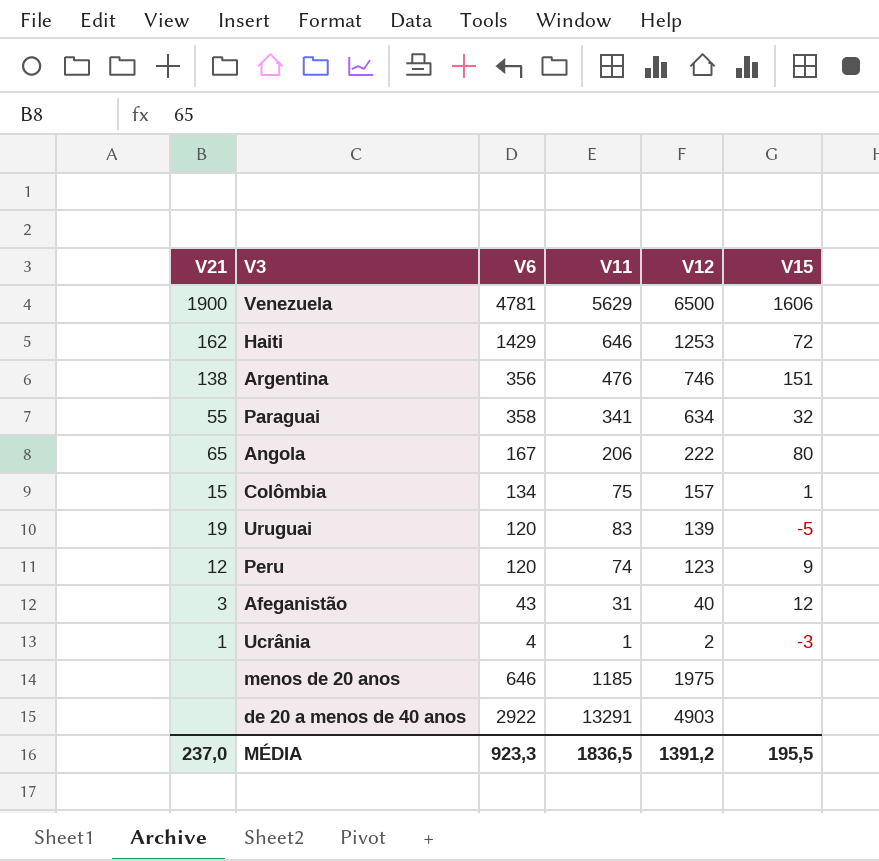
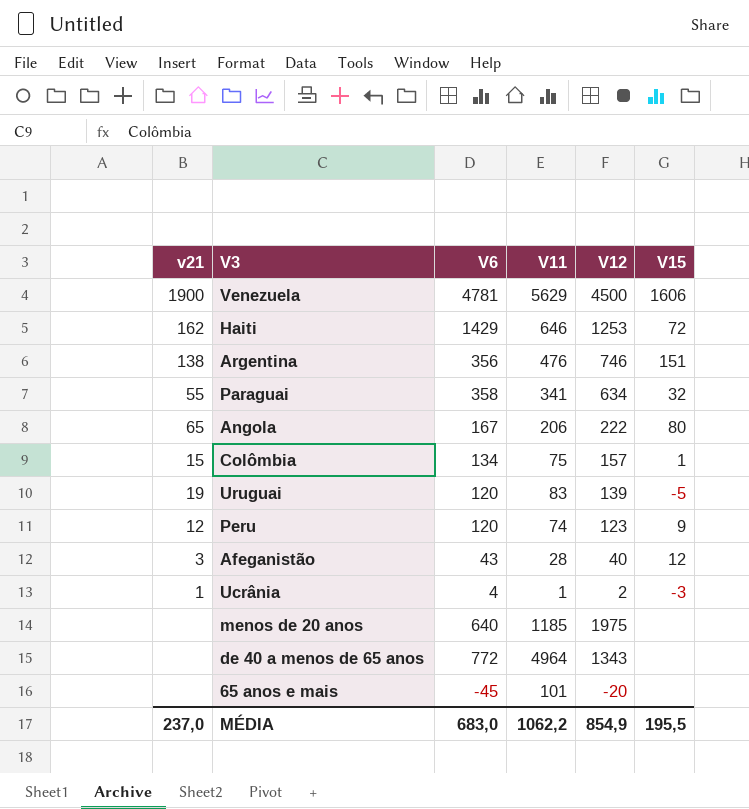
column name: V21 -> v21
row de 20 a menos de 40 anos: none | 2922 | 13291 | 4903 | none -> none
Venezuela | V12: 6500 -> 4500
Afeganistão | V11: 31 -> 28
menos de 20 anos | V6: 646 -> 640
row de 40 a menos de 65 anos: none -> none | 772 | 4964 | 1343 | none
row 65 anos e mais: none -> none | -45 | 101 | -20 | none
MÉDIA | V6: 923,3 -> 683,0
MÉDIA | V11: 1836,5 -> 1062,2
MÉDIA | V12: 1391,2 -> 854,9

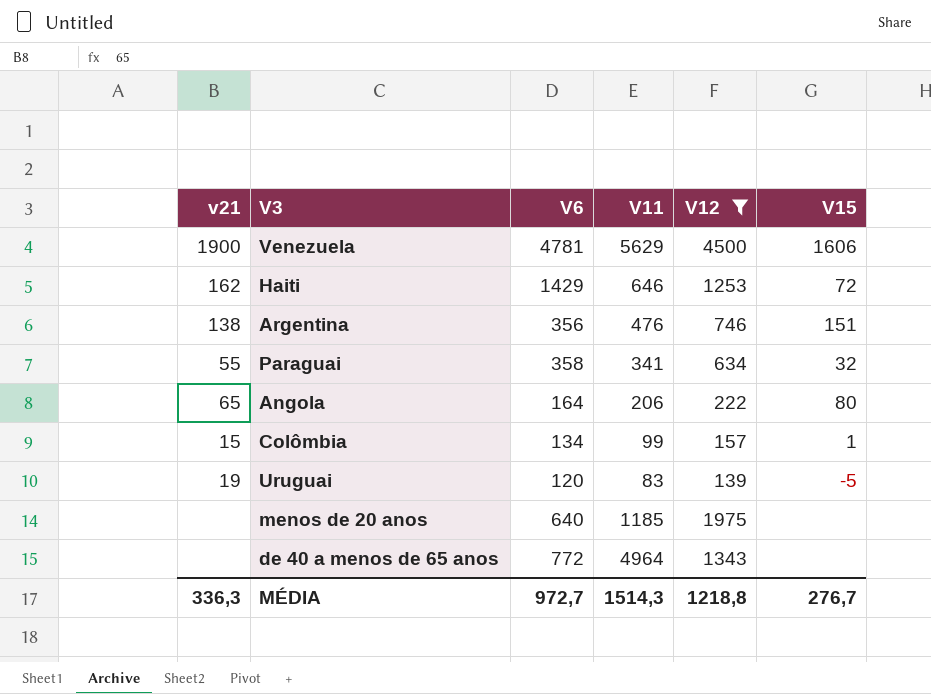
filter: none -> V12 >= 139
Angola | V6: 167 -> 164
Colômbia | V11: 75 -> 99
MÉDIA | v21: 237,0 -> 336,3
MÉDIA | V6: 683,0 -> 972,7
MÉDIA | V11: 1062,2 -> 1514,3
MÉDIA | V12: 854,9 -> 1218,8
MÉDIA | V15: 195,5 -> 276,7

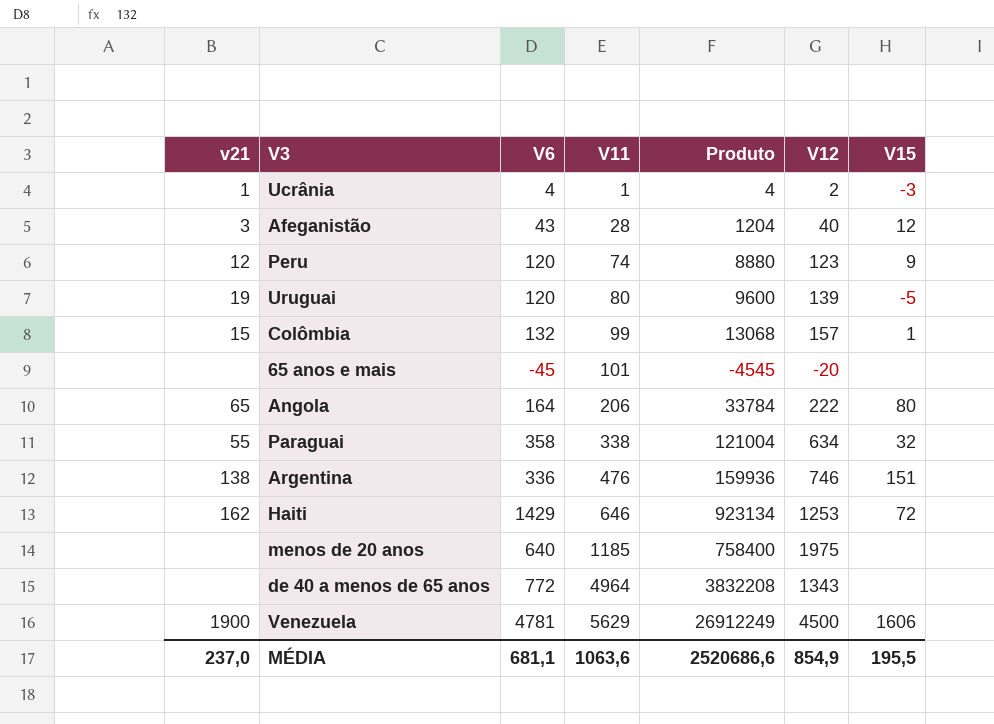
filter: V12 >= 139 -> none
row order: none -> V11 ascending
column Produto | formula: none -> [V6] * [V11]
Uruguai | V11: 83 -> 80
Colômbia | V6: 134 -> 132
Paraguai | V11: 341 -> 338
Argentina | V6: 356 -> 336
MÉDIA | v21: 336,3 -> 237,0
MÉDIA | V6: 972,7 -> 681,1
MÉDIA | V11: 1514,3 -> 1063,6
MÉDIA | V12: 1218,8 -> 854,9
MÉDIA | V15: 276,7 -> 195,5

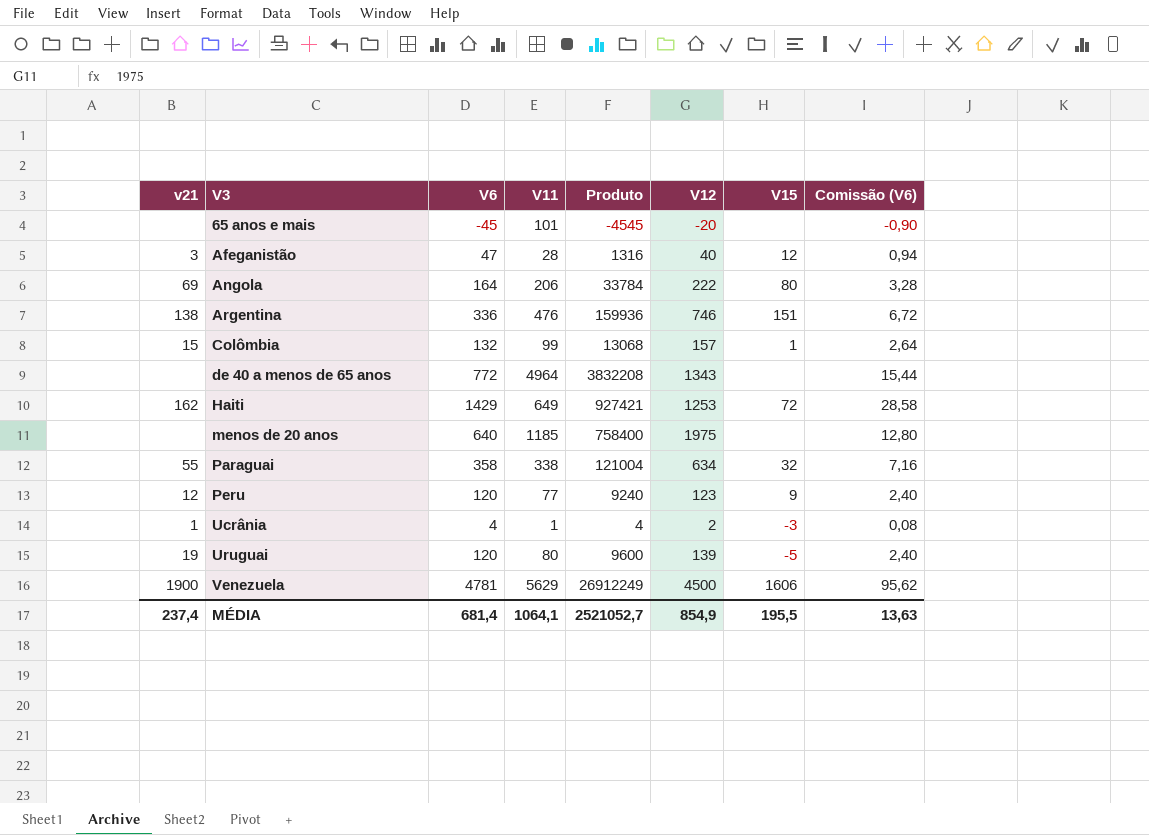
row order: V11 ascending -> V3 ascending
column Comissão (V6) | formula: none -> [V6] * 0,02
Afeganistão | V6: 43 -> 47
Afeganistão | Produto: 1204 -> 1316
Angola | v21: 65 -> 69
Haiti | V11: 646 -> 649
Haiti | Produto: 923134 -> 927421
Peru | V11: 74 -> 77
Peru | Produto: 8880 -> 9240
MÉDIA | v21: 237,0 -> 237,4
MÉDIA | V6: 681,1 -> 681,4
MÉDIA | V11: 1063,6 -> 1064,1
MÉDIA | Produto: 2520686,6 -> 2521052,7

